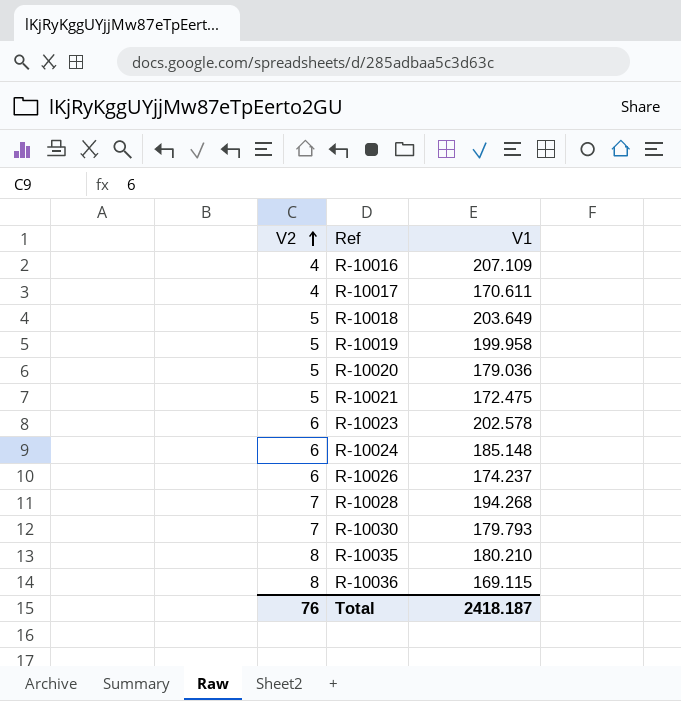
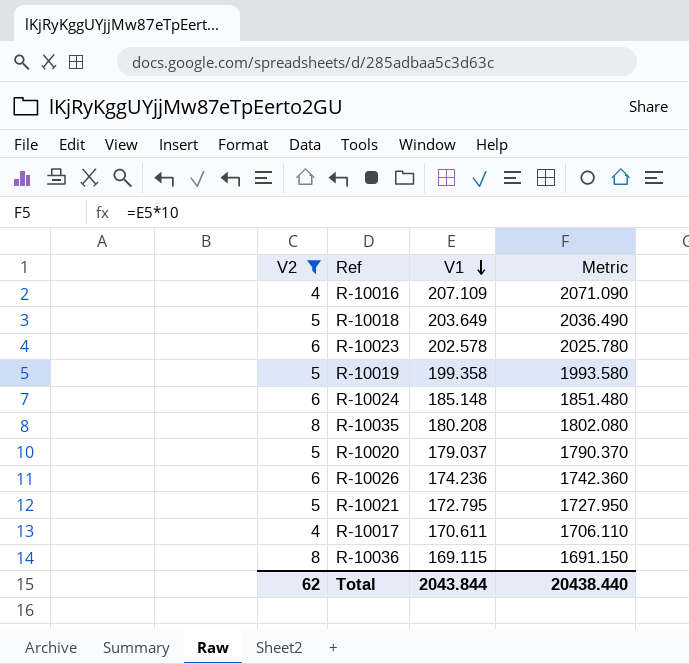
filter: none -> V2 != 7
row order: V2 ascending -> V1 descending
column Metric | formula: none -> [V1] * 10
R-10019 | V1: 199.958 -> 199.358
R-10035 | V1: 180.210 -> 180.208
R-10020 | V1: 179.036 -> 179.037
R-10026 | V1: 174.237 -> 174.236
R-10021 | V1: 172.475 -> 172.795
Total | V2: 76 -> 62
Total | V1: 2418.187 -> 2043.844

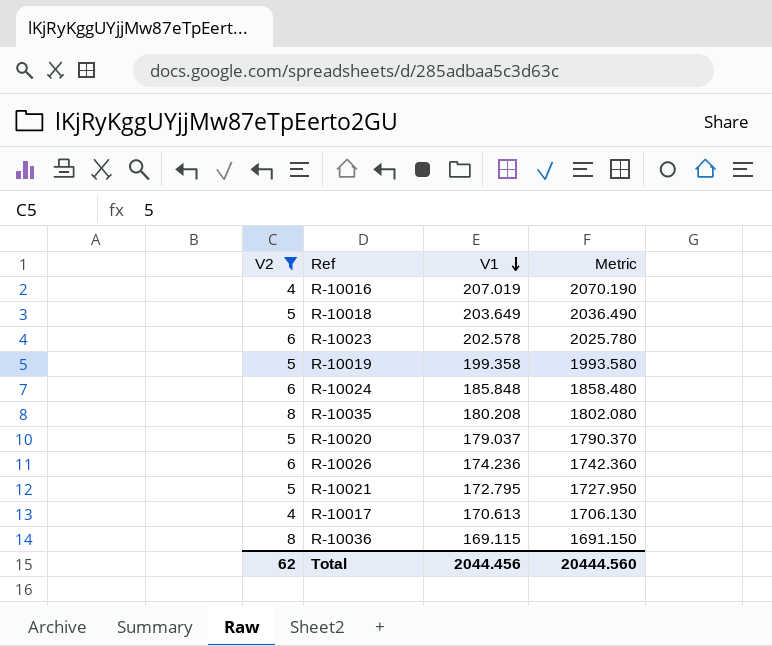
R-10016 | V1: 207.109 -> 207.019
R-10016 | Metric: 2071.090 -> 2070.190
R-10024 | V1: 185.148 -> 185.848
R-10024 | Metric: 1851.480 -> 1858.480
R-10017 | V1: 170.611 -> 170.613
R-10017 | Metric: 1706.110 -> 1706.130
Total | V1: 2043.844 -> 2044.456
Total | Metric: 20438.440 -> 20444.560

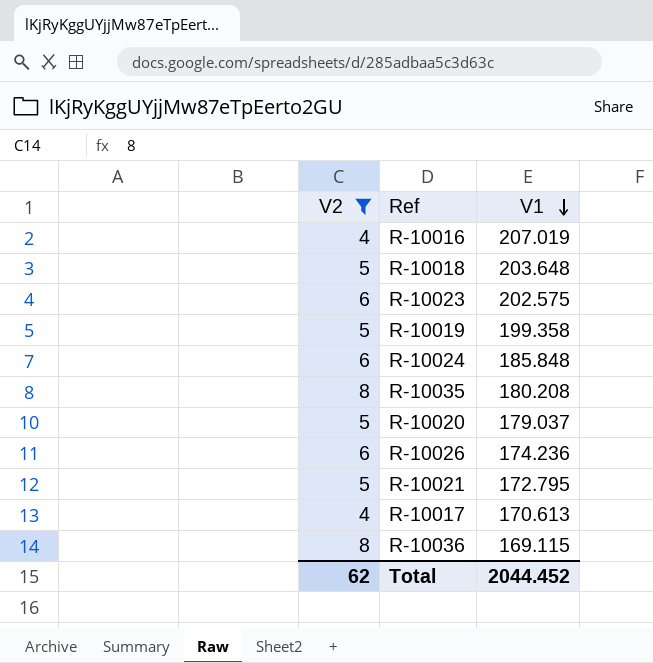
column Metric | formula: [V1] * 10 -> none
R-10018 | V1: 203.649 -> 203.648
R-10023 | V1: 202.578 -> 202.575
Total | V1: 2044.456 -> 2044.452

